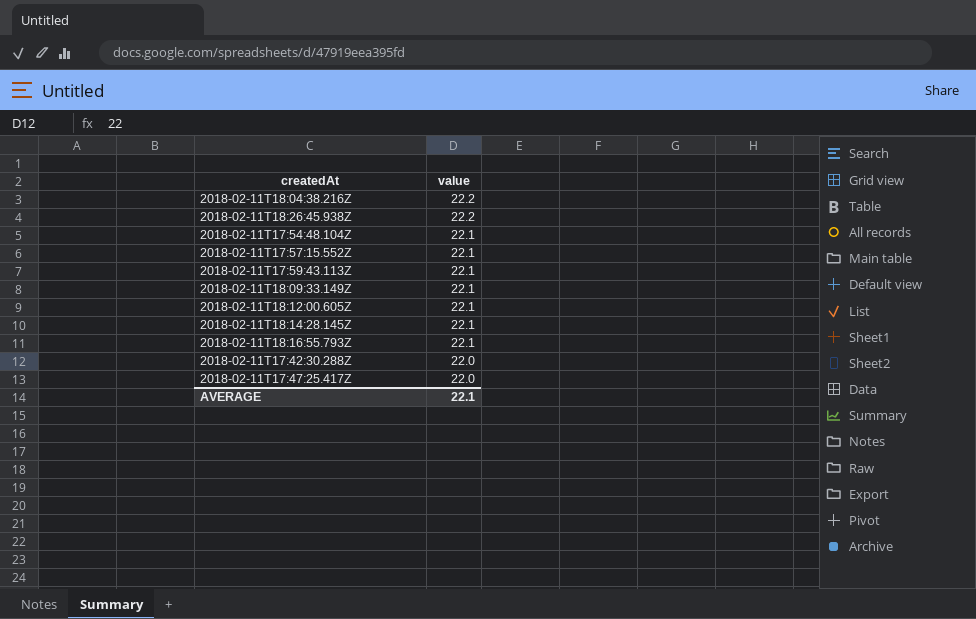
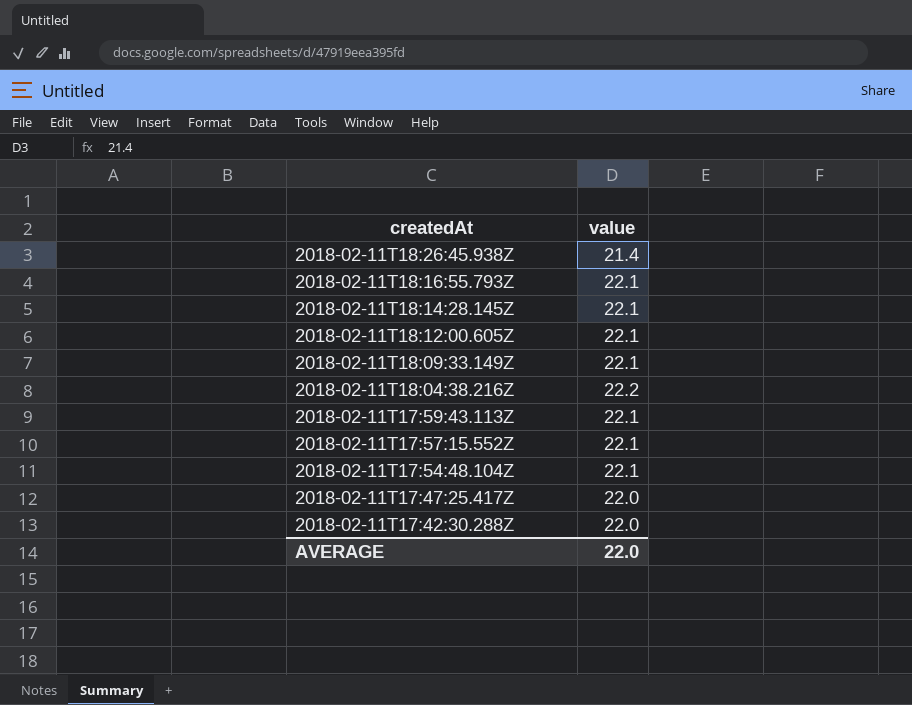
row order: value descending -> createdAt descending
2018-02-11T18:26:45.938Z | value: 22.2 -> 21.4
AVERAGE | value: 22.1 -> 22.0

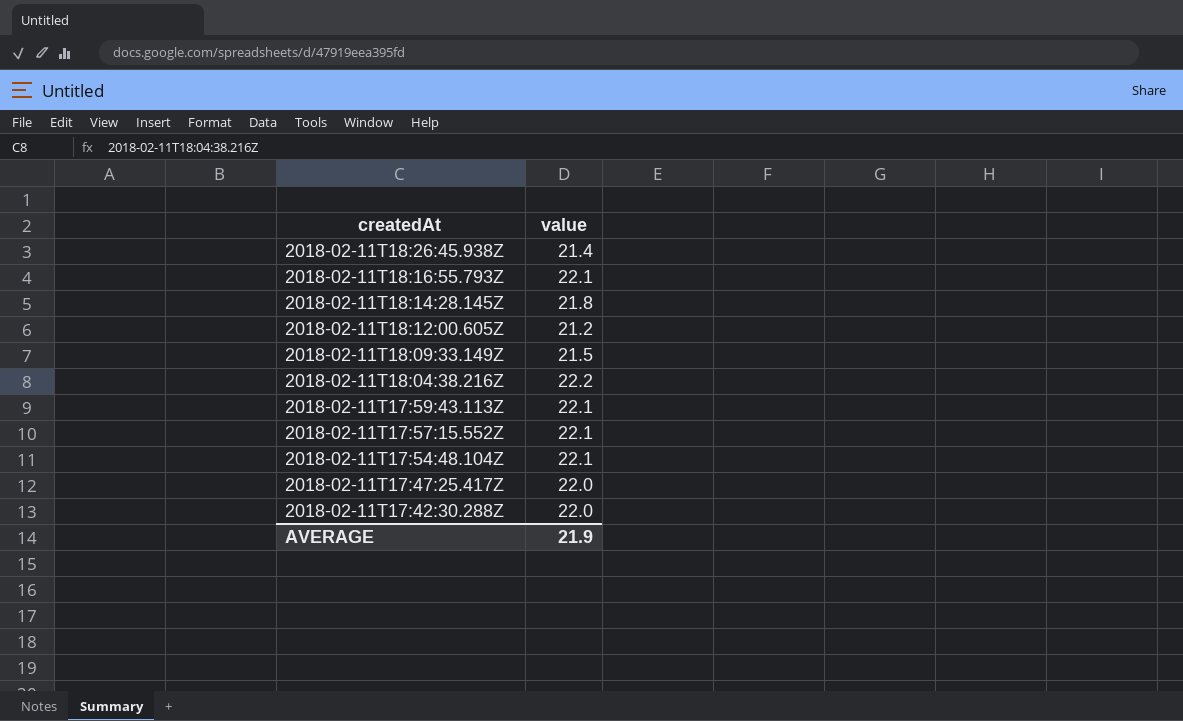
2018-02-11T18:14:28.145Z | value: 22.1 -> 21.8
2018-02-11T18:12:00.605Z | value: 22.1 -> 21.2
2018-02-11T18:09:33.149Z | value: 22.1 -> 21.5
AVERAGE | value: 22.0 -> 21.9

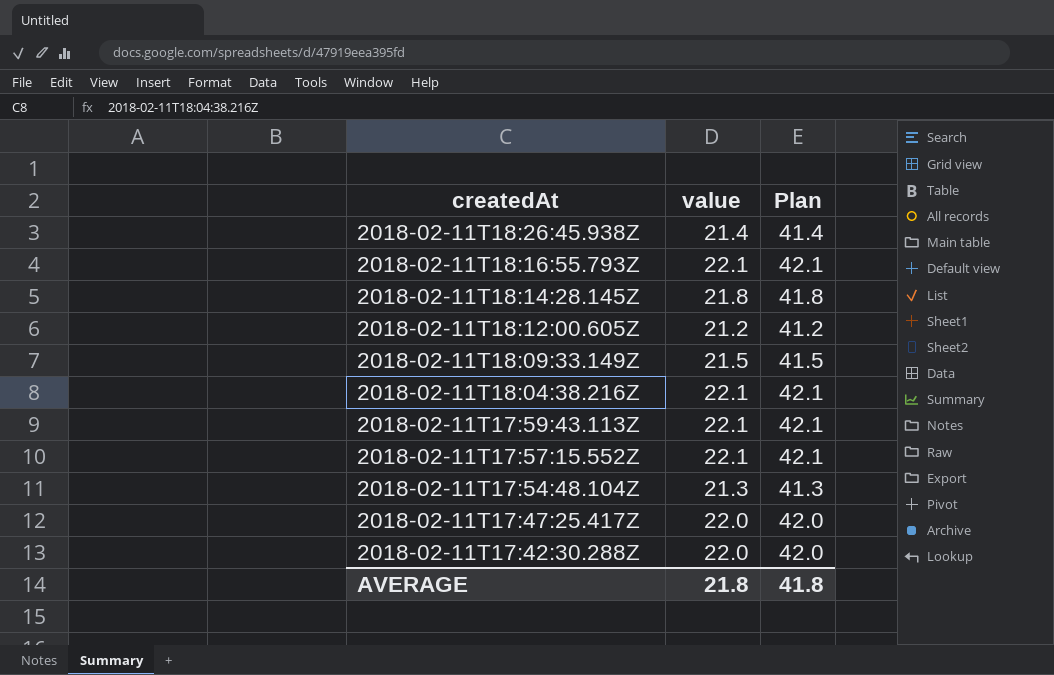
column Plan | formula: none -> [value] + 20
2018-02-11T18:04:38.216Z | value: 22.2 -> 22.1
2018-02-11T17:54:48.104Z | value: 22.1 -> 21.3
AVERAGE | value: 21.9 -> 21.8

